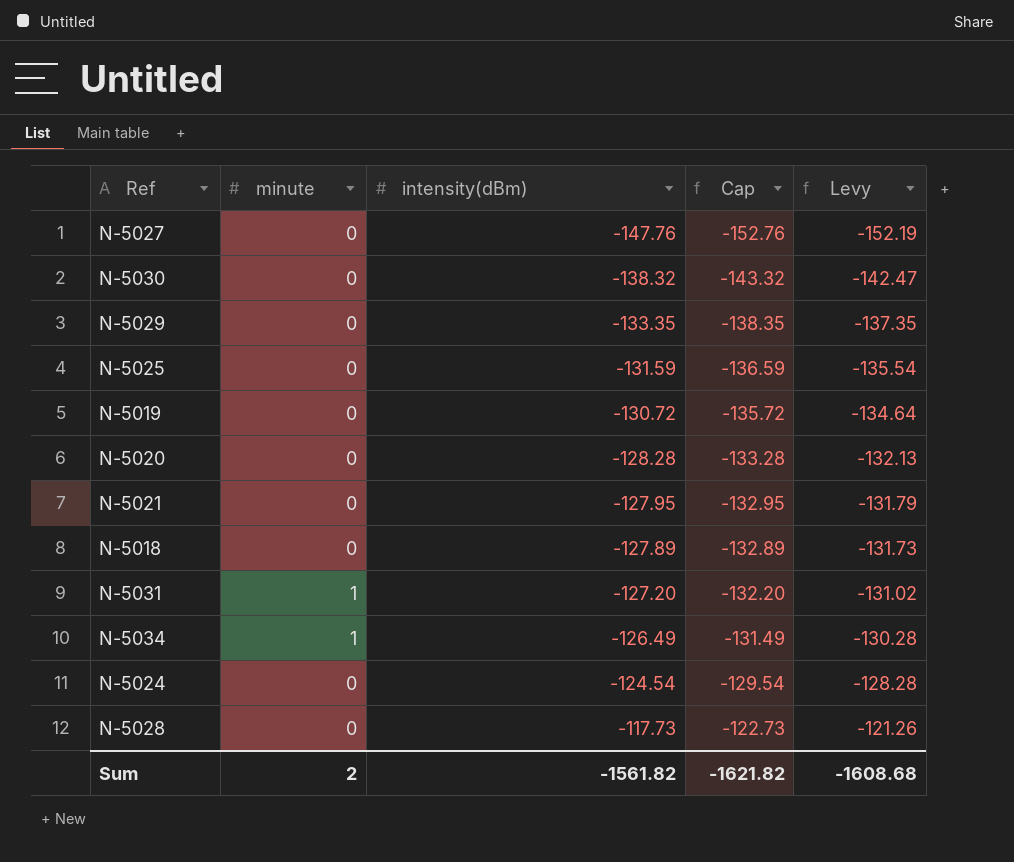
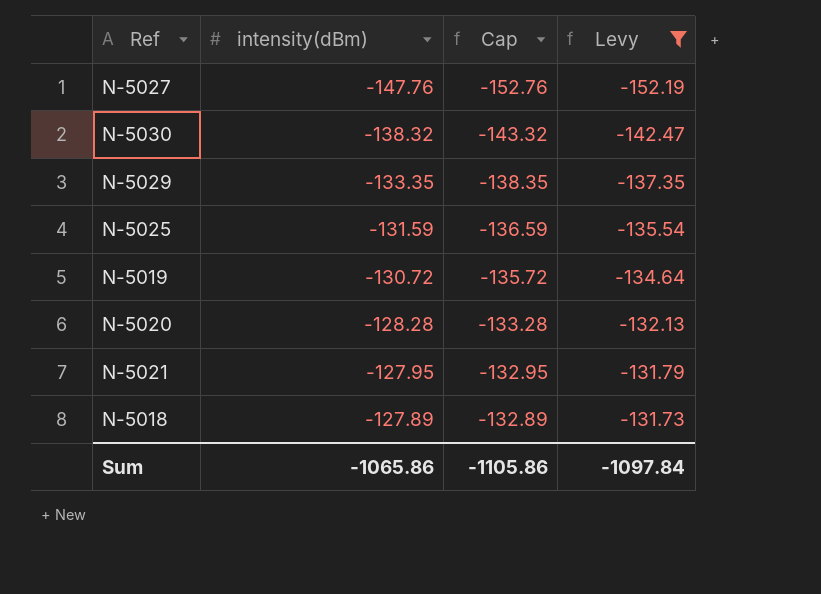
filter: none -> Levy <= -131.73
column minute | position: 2 -> none
Sum | intensity(dBm): -1561.82 -> -1065.86
Sum | Cap: -1621.82 -> -1105.86
Sum | Levy: -1608.68 -> -1097.84

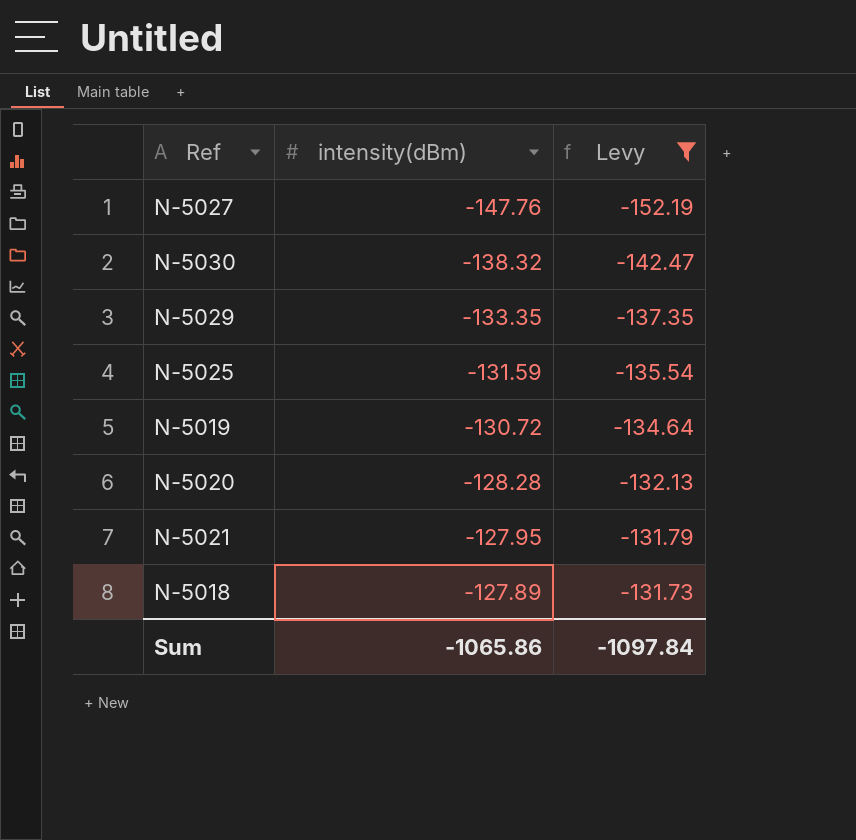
column Cap | formula: [intensity(dBm)] - 5 -> none

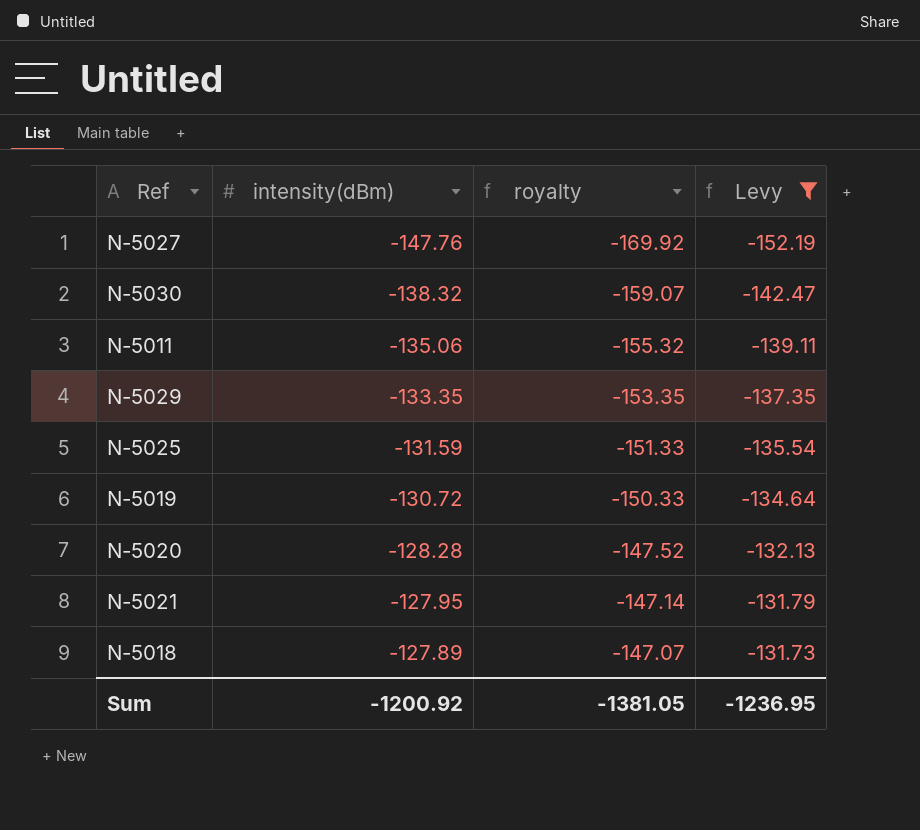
column royalty | formula: none -> [intensity(dBm)] * 1.15
row N-5011: none -> -135.06 | -155.32 | -139.11
Sum | intensity(dBm): -1065.86 -> -1200.92
Sum | Levy: -1097.84 -> -1236.95

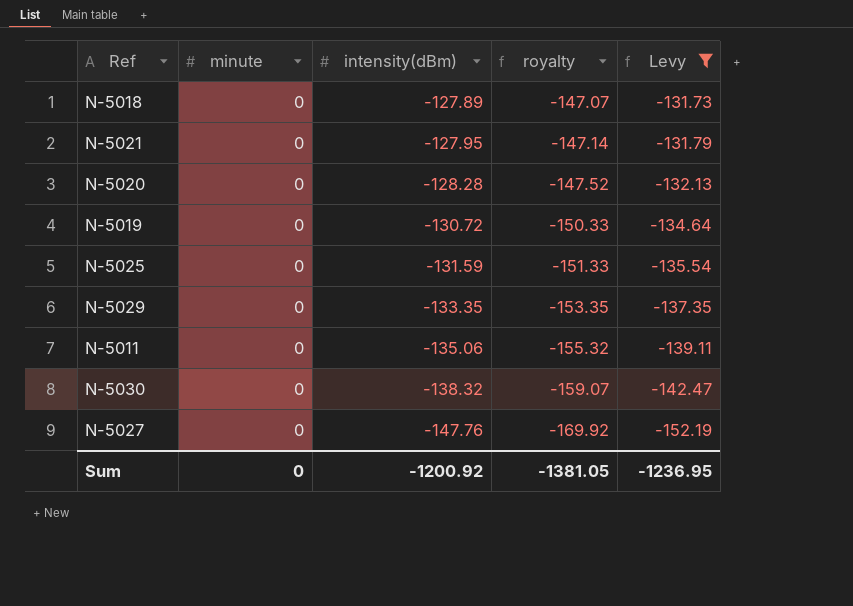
row order: intensity(dBm) ascending -> intensity(dBm) descending
column minute | position: none -> 2

